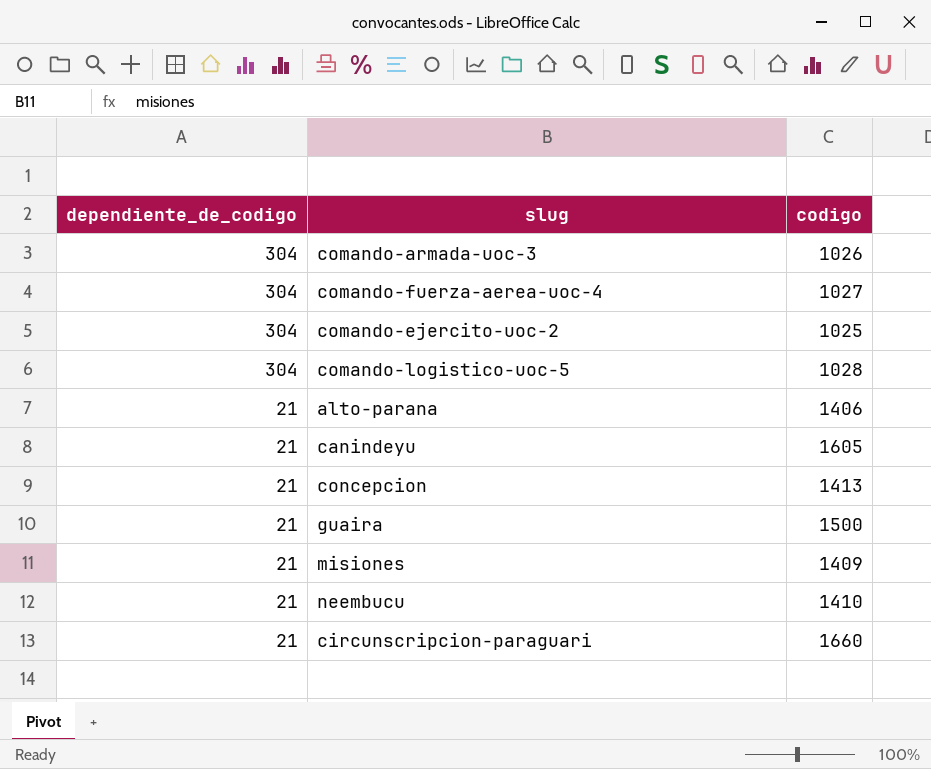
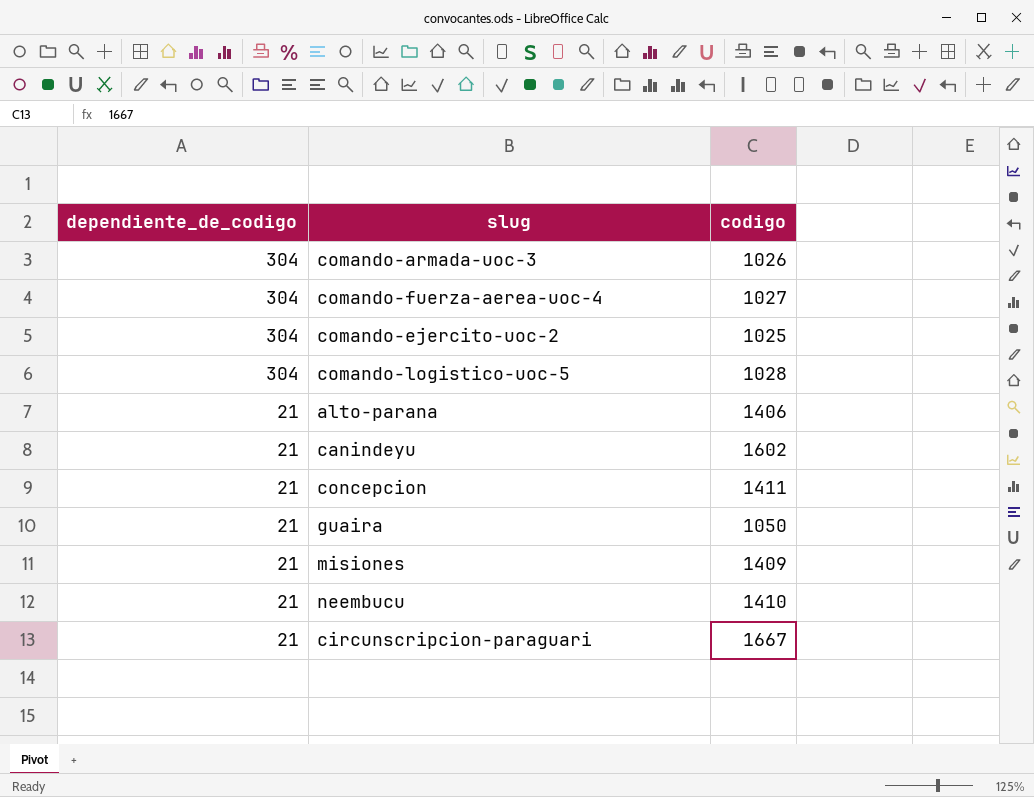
canindeyu | codigo: 1605 -> 1602
concepcion | codigo: 1413 -> 1411
guaira | codigo: 1500 -> 1050
circunscripcion-paraguari | codigo: 1660 -> 1667

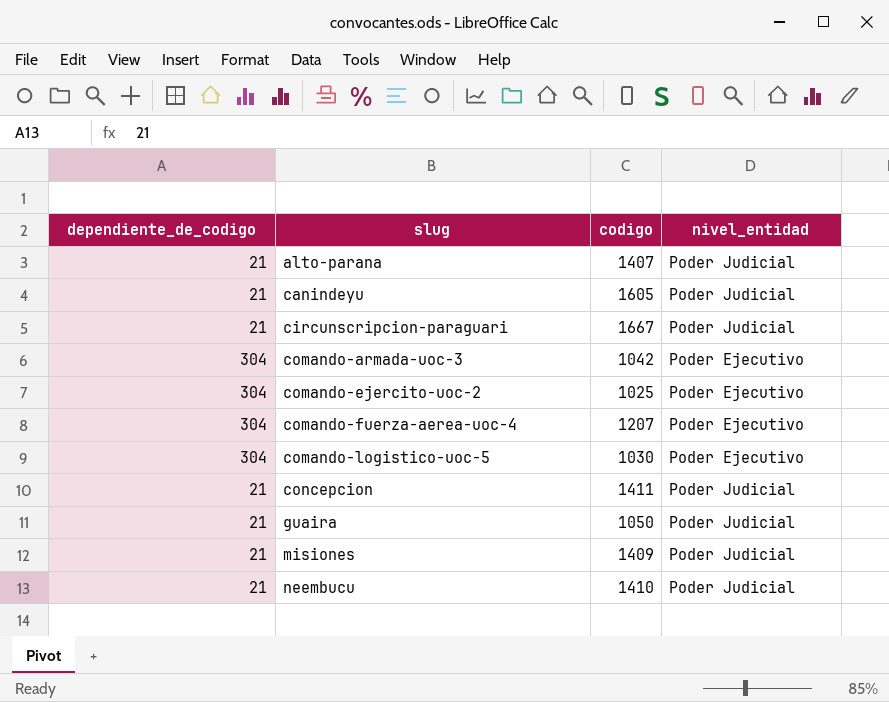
row order: dependiente_de_codigo descending -> slug ascending
column nivel_entidad | position: none -> 4
alto-parana | codigo: 1406 -> 1407
canindeyu | codigo: 1602 -> 1605
comando-armada-uoc-3 | codigo: 1026 -> 1042
comando-fuerza-aerea-uoc-4 | codigo: 1027 -> 1207
comando-logistico-uoc-5 | codigo: 1028 -> 1030

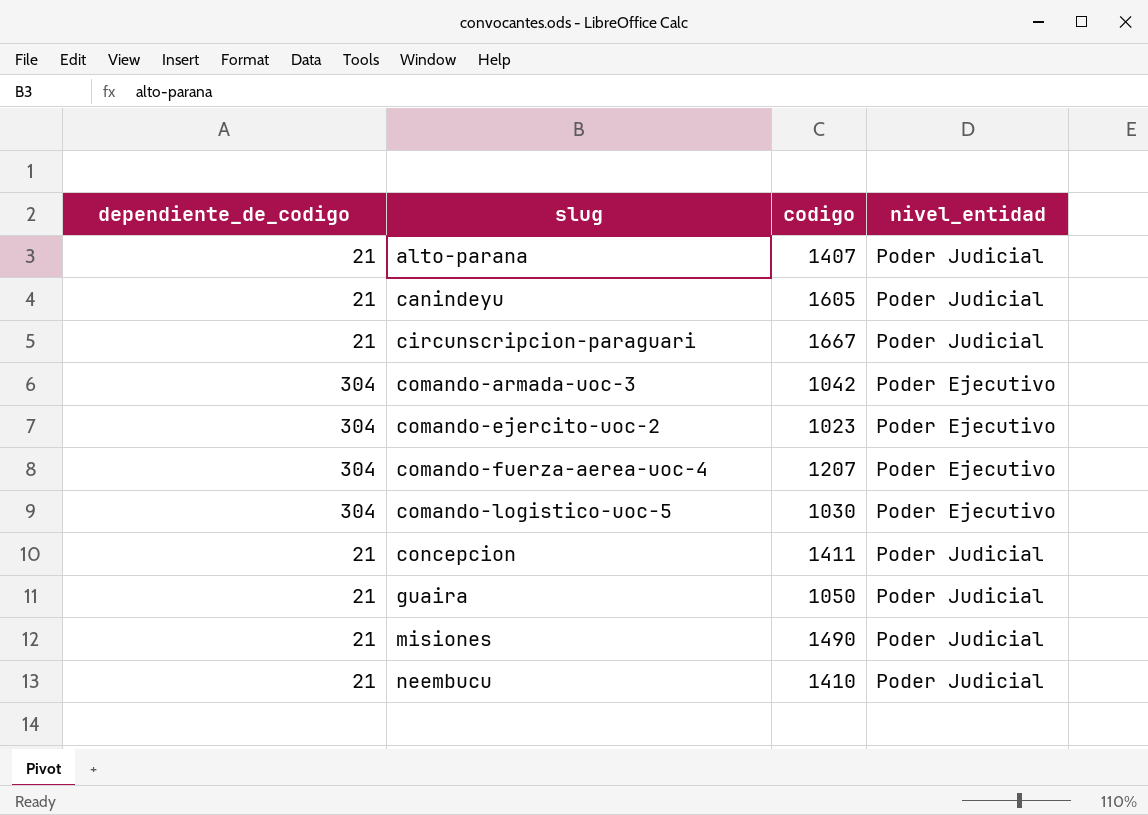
comando-ejercito-uoc-2 | codigo: 1025 -> 1023
misiones | codigo: 1409 -> 1490

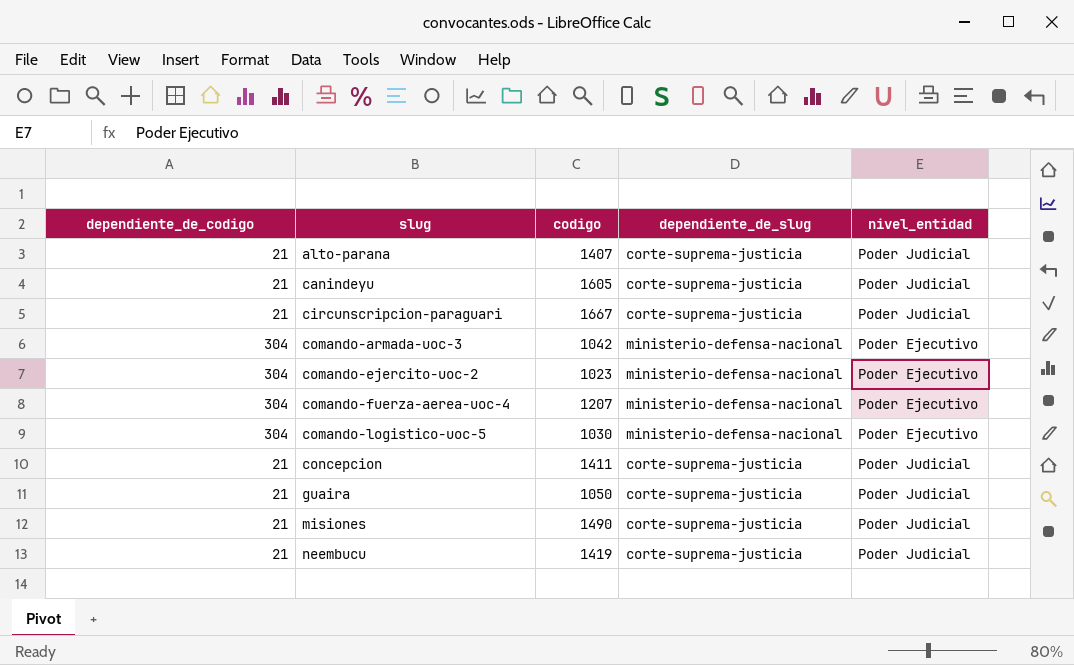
column dependiente_de_slug | position: none -> 4
neembucu | codigo: 1410 -> 1419

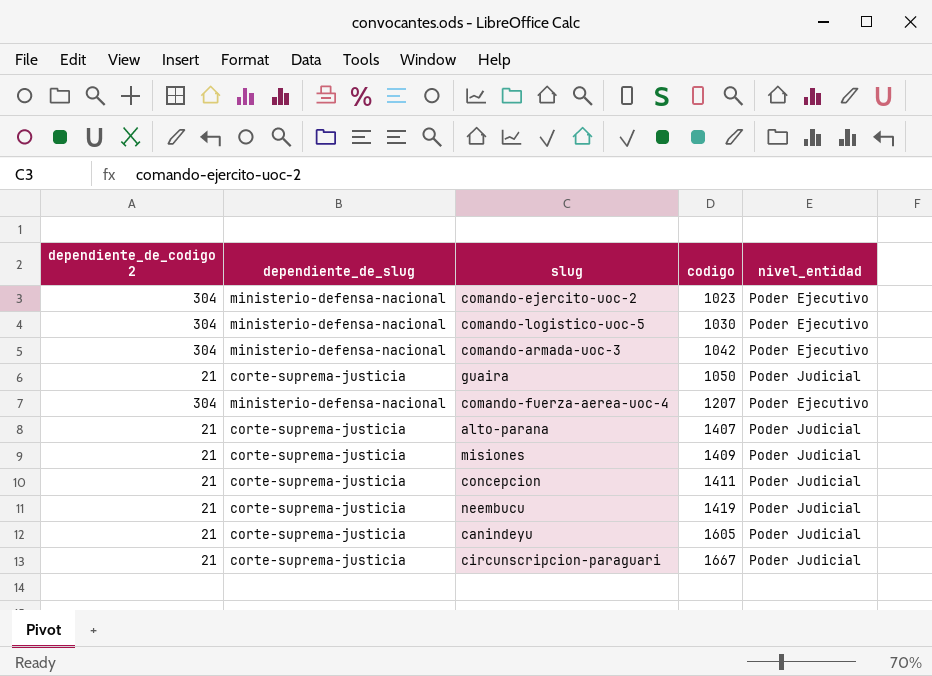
row order: slug ascending -> codigo ascending
column name: dependiente_de_codigo -> dependiente_de_codigo 2
column dependiente_de_slug | position: 4 -> 2
misiones | codigo: 1490 -> 1409

